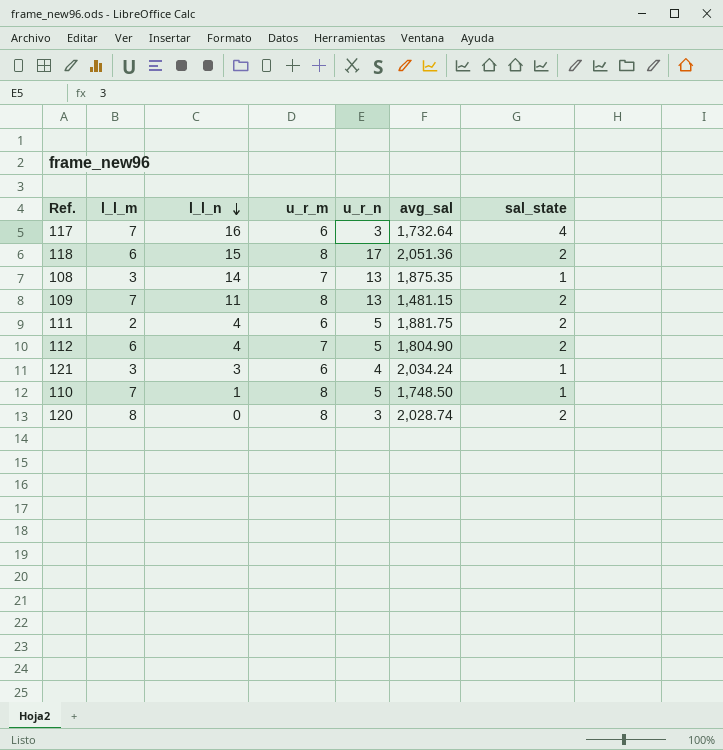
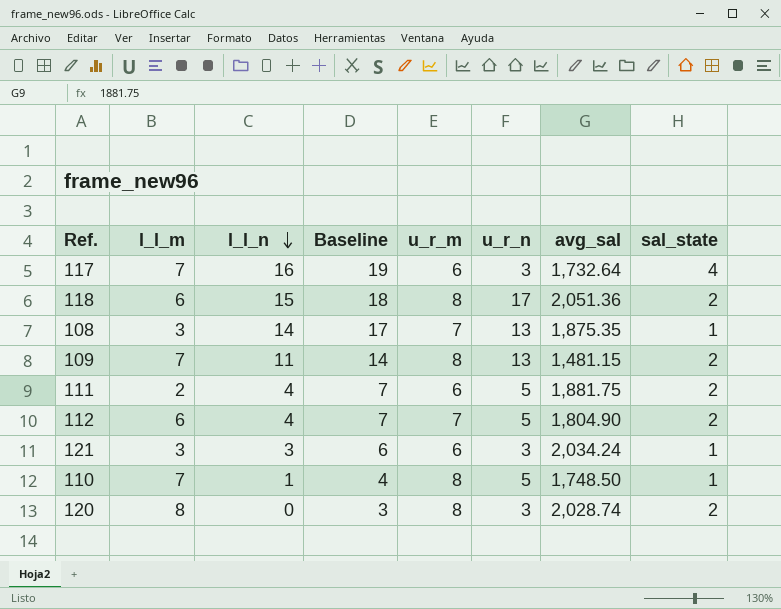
column Baseline | formula: none -> [l_l_n] + 3
121 | u_r_n: 4 -> 3

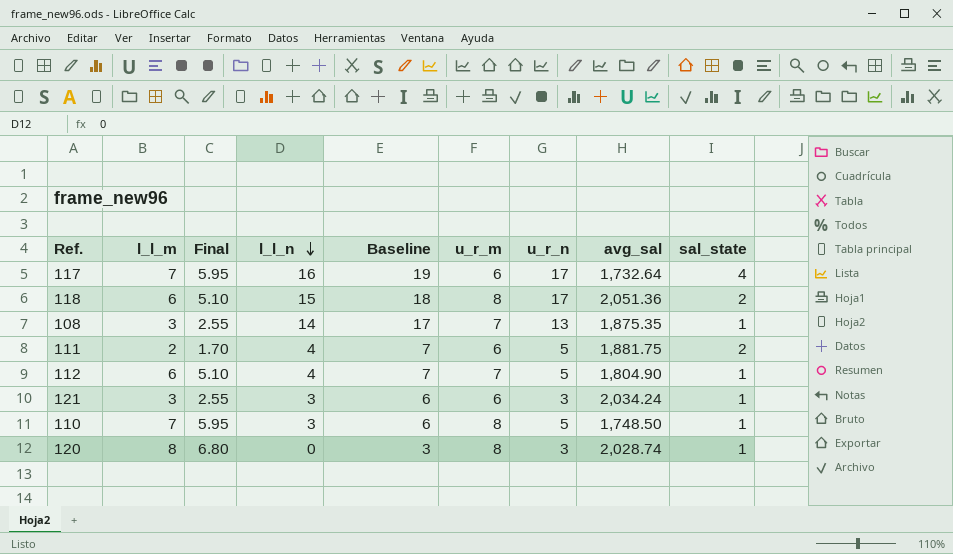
column Final | formula: none -> [l_l_m] * 0.85
row 109: 7 | 11 | 14 | 8 | 13 | 1,481.15 | 2 -> none
117 | u_r_n: 3 -> 17
112 | sal_state: 2 -> 1
110 | l_l_n: 1 -> 3
110 | Baseline: 4 -> 6
120 | sal_state: 2 -> 1

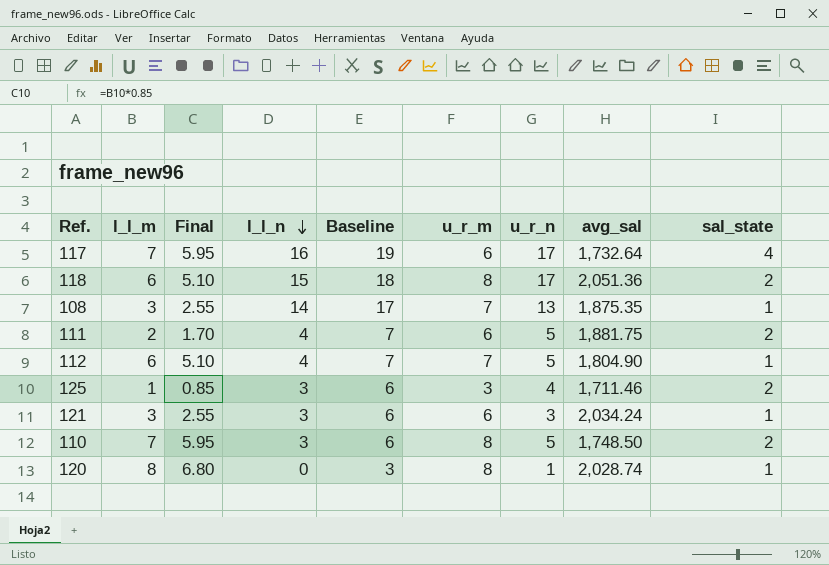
row 125: none -> 1 | 0.85 | 3 | 6 | 3 | 4 | 1,711.46 | 2
110 | sal_state: 1 -> 2
120 | u_r_n: 3 -> 1

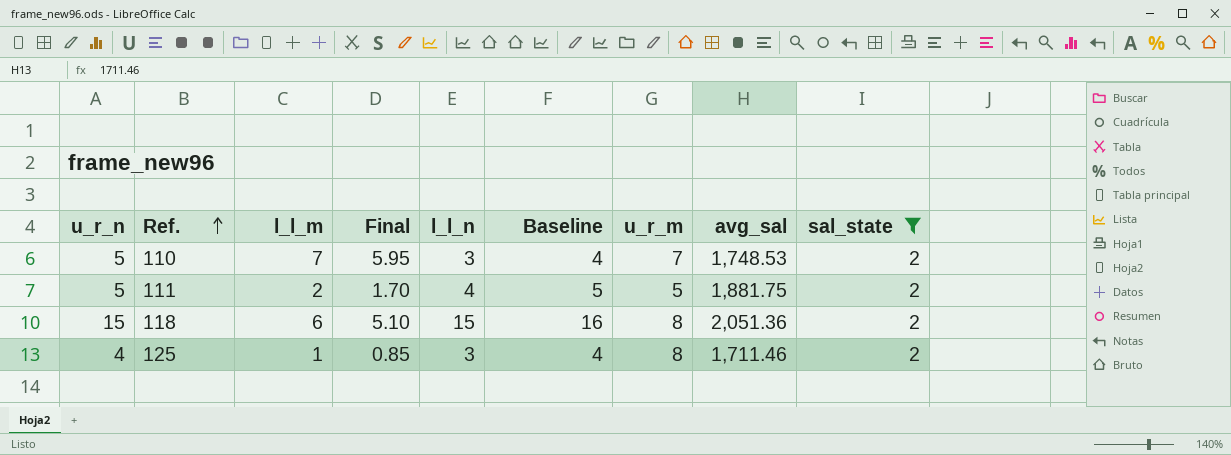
filter: none -> sal_state = 2
row order: l_l_n descending -> Ref. ascending
column u_r_n | position: 7 -> 1
column Baseline | formula: [l_l_n] + 3 -> [l_l_n] + 1
110 | u_r_m: 8 -> 7
110 | avg_sal: 1,748.50 -> 1,748.53
111 | u_r_m: 6 -> 5
118 | u_r_n: 17 -> 15
125 | u_r_m: 3 -> 8

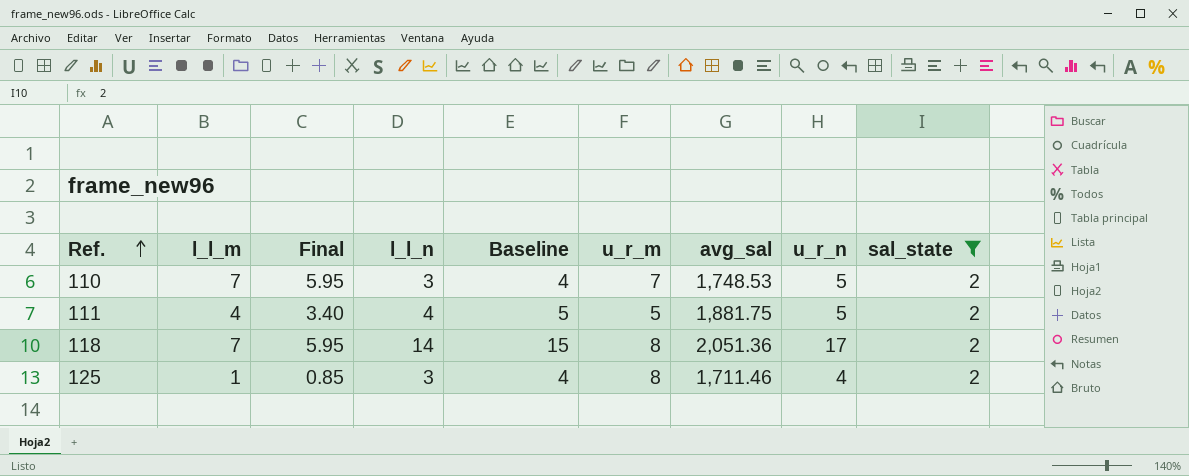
column u_r_n | position: 1 -> 8
111 | l_l_m: 2 -> 4
111 | Final: 1.70 -> 3.40
118 | l_l_m: 6 -> 7
118 | Final: 5.10 -> 5.95
118 | l_l_n: 15 -> 14
118 | Baseline: 16 -> 15
118 | u_r_n: 15 -> 17

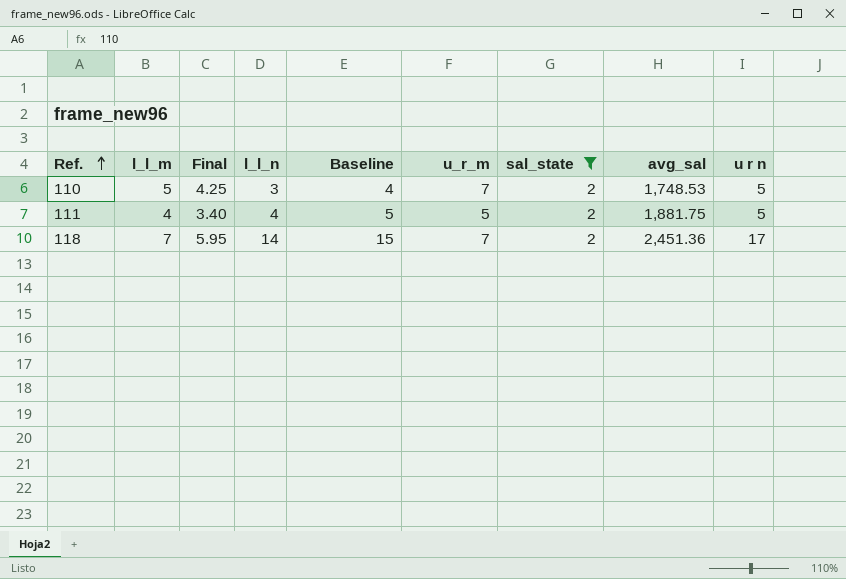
column sal_state | position: 9 -> 7
column name: u_r_n -> u r n
row 125: 1 | 0.85 | 3 | 4 | 8 | 1,711.46 | 4 | 2 -> none
110 | l_l_m: 7 -> 5
110 | Final: 5.95 -> 4.25
118 | u_r_m: 8 -> 7
118 | avg_sal: 2,051.36 -> 2,451.36

